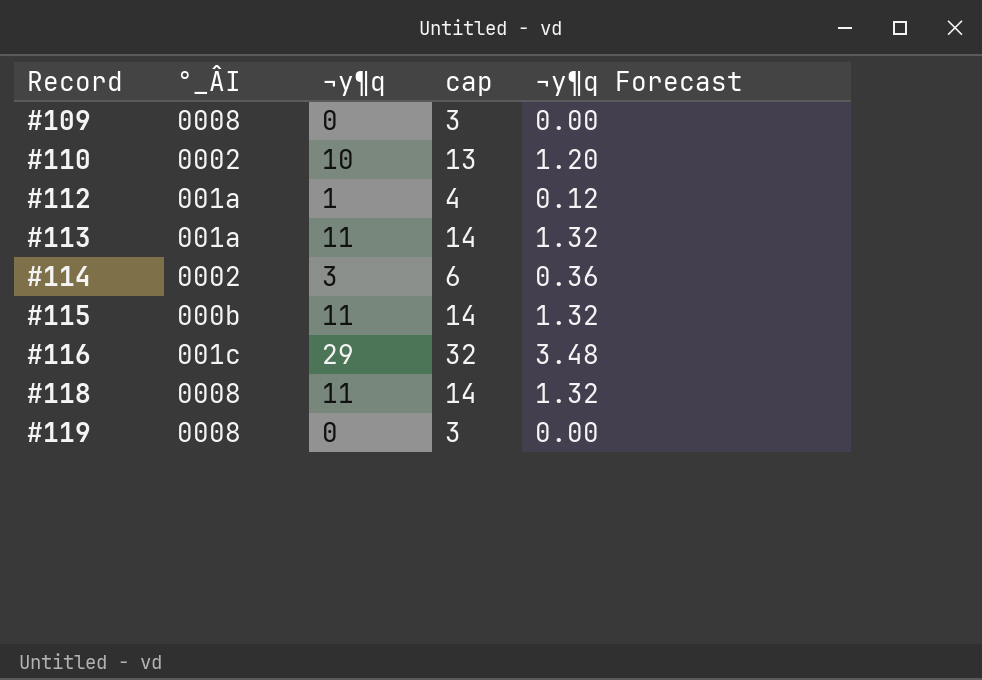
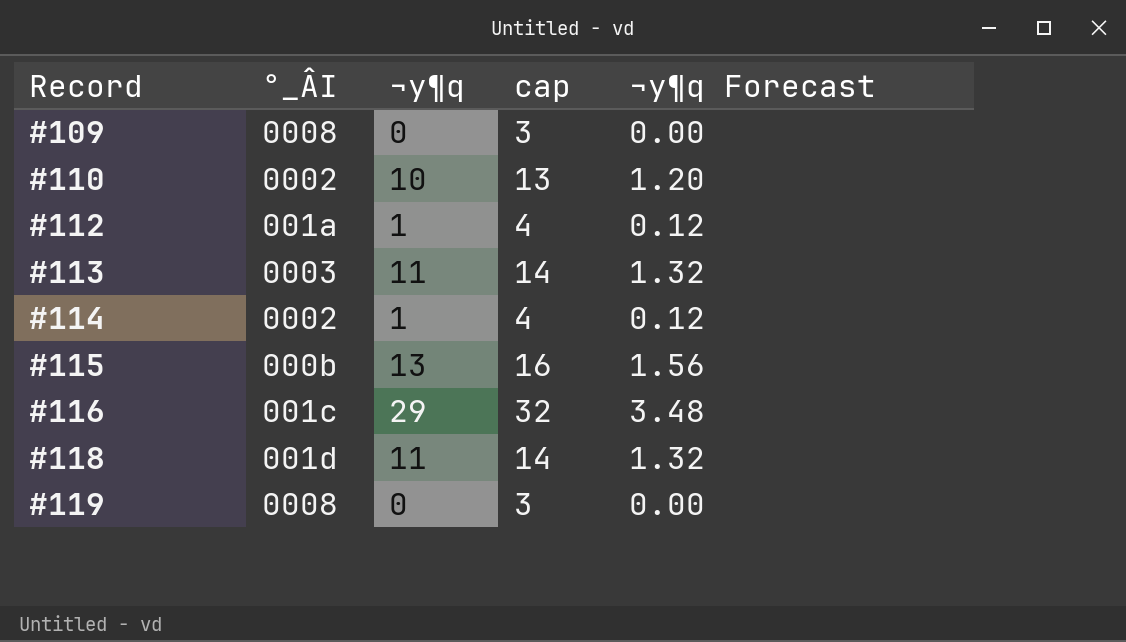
#113 | °_ÂI: 001a -> 0003
#114 | ¬y¶q: 3 -> 1
#114 | cap: 6 -> 4
#114 | ¬y¶q Forecast: 0.36 -> 0.12
#115 | ¬y¶q: 11 -> 13
#115 | cap: 14 -> 16
#115 | ¬y¶q Forecast: 1.32 -> 1.56
#118 | °_ÂI: 0008 -> 001d

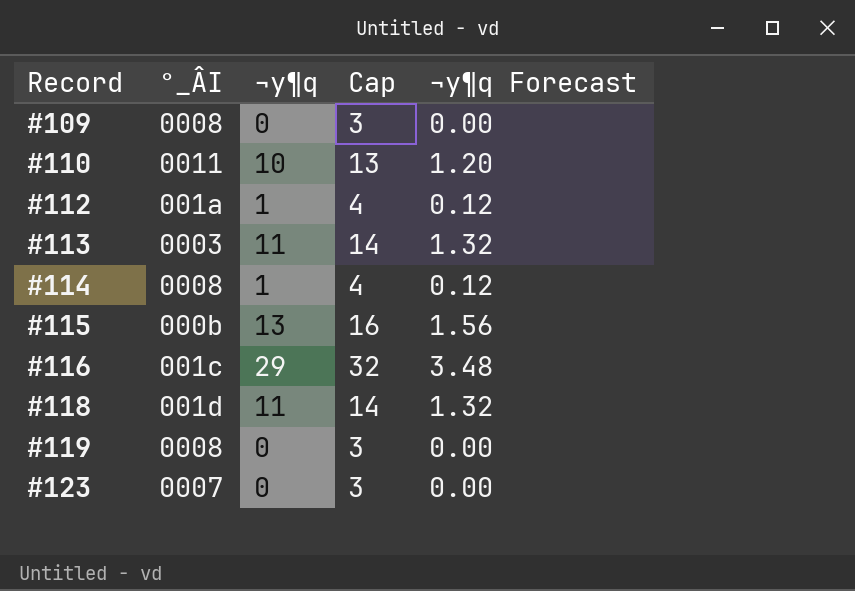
column name: cap -> Cap
#110 | °_ÂI: 0002 -> 0011
#114 | °_ÂI: 0002 -> 0008
row #123: none -> 0007 | 0 | 3 | 0.00

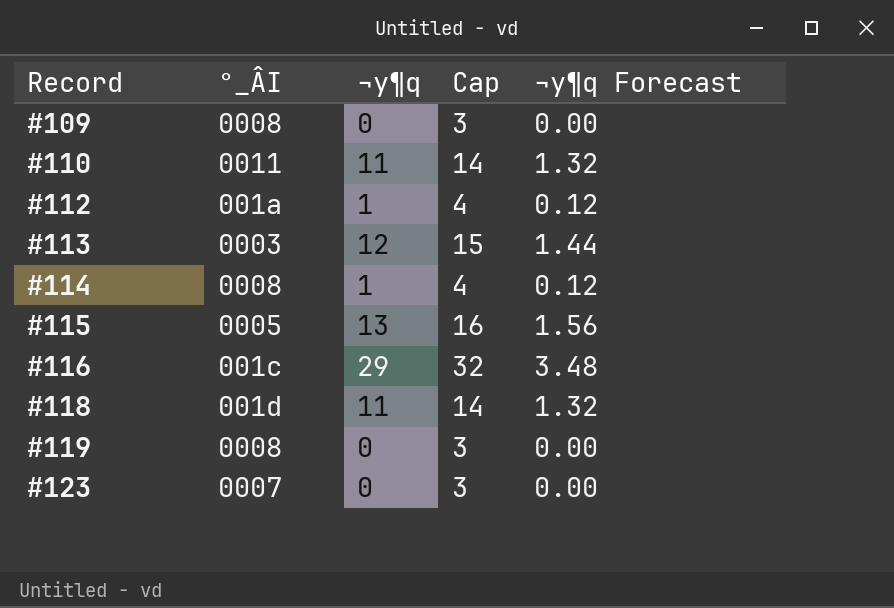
#110 | ¬y¶q: 10 -> 11
#110 | Cap: 13 -> 14
#110 | ¬y¶q Forecast: 1.20 -> 1.32
#113 | ¬y¶q: 11 -> 12
#113 | Cap: 14 -> 15
#113 | ¬y¶q Forecast: 1.32 -> 1.44
#115 | °_ÂI: 000b -> 0005

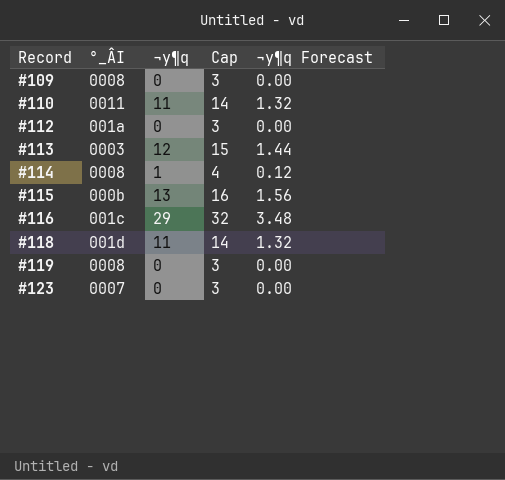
#112 | ¬y¶q: 1 -> 0
#112 | Cap: 4 -> 3
#112 | ¬y¶q Forecast: 0.12 -> 0.00
#115 | °_ÂI: 0005 -> 000b

